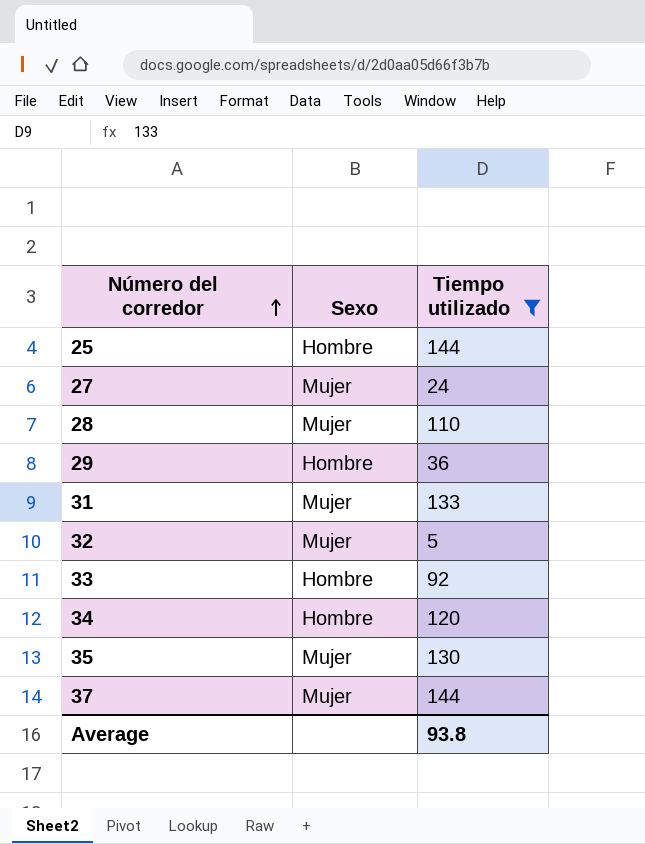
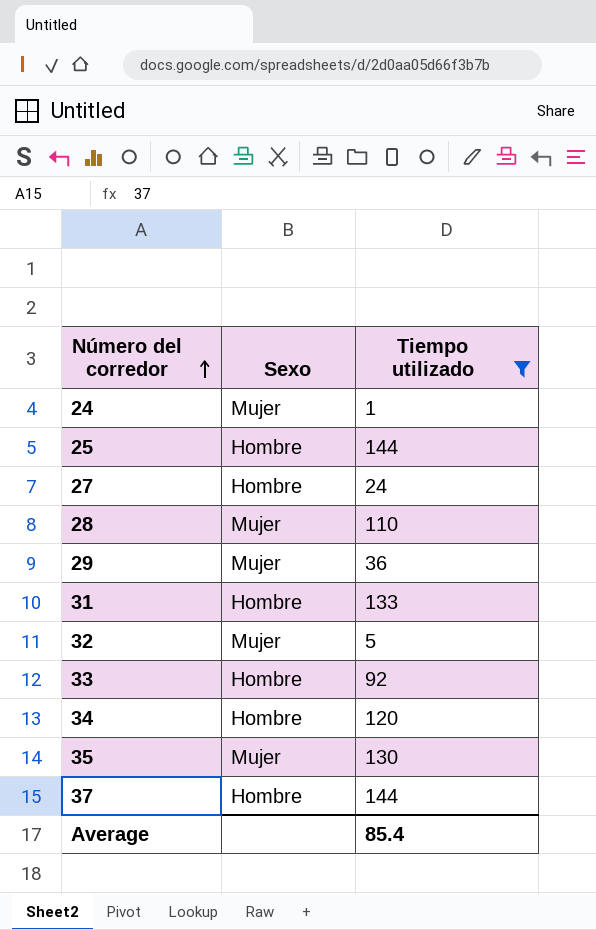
row 24: none -> Mujer | 1
27 | Sexo: Mujer -> Hombre
29 | Sexo: Hombre -> Mujer
31 | Sexo: Mujer -> Hombre
37 | Sexo: Mujer -> Hombre
Average | Tiempo utilizado: 93.8 -> 85.4

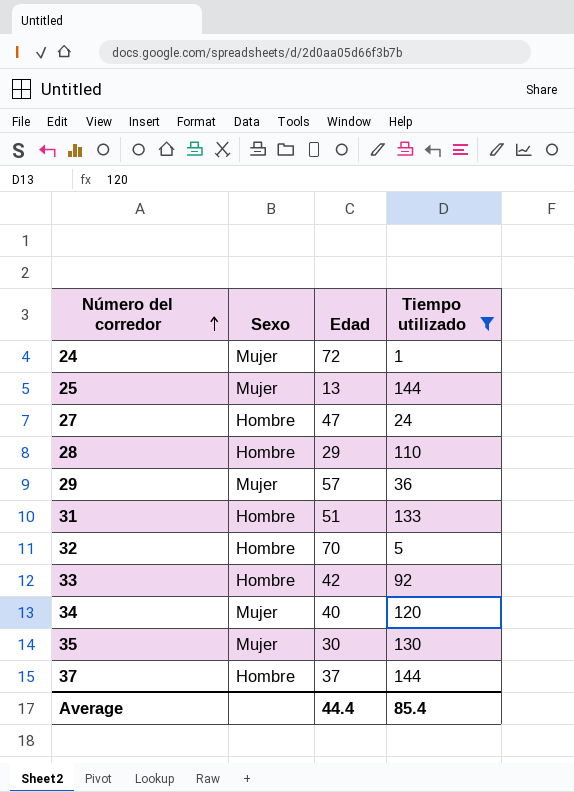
column Edad | position: none -> 3
25 | Sexo: Hombre -> Mujer
28 | Sexo: Mujer -> Hombre
32 | Sexo: Mujer -> Hombre
34 | Sexo: Hombre -> Mujer

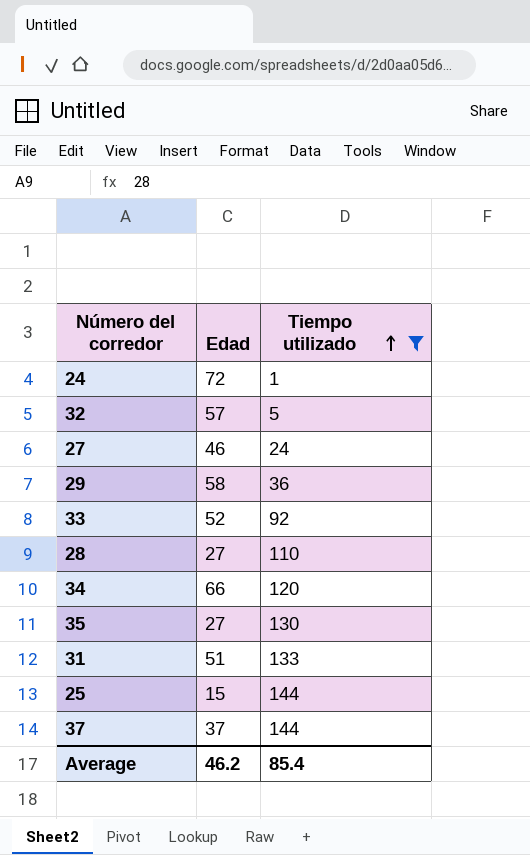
row order: Número del corredor ascending -> Tiempo utilizado ascending
column Sexo | position: 2 -> none
32 | Edad: 70 -> 57
27 | Edad: 47 -> 46
29 | Edad: 57 -> 58
33 | Edad: 42 -> 52
28 | Edad: 29 -> 27
34 | Edad: 40 -> 66
35 | Edad: 30 -> 27
25 | Edad: 13 -> 15
Average | Edad: 44.4 -> 46.2

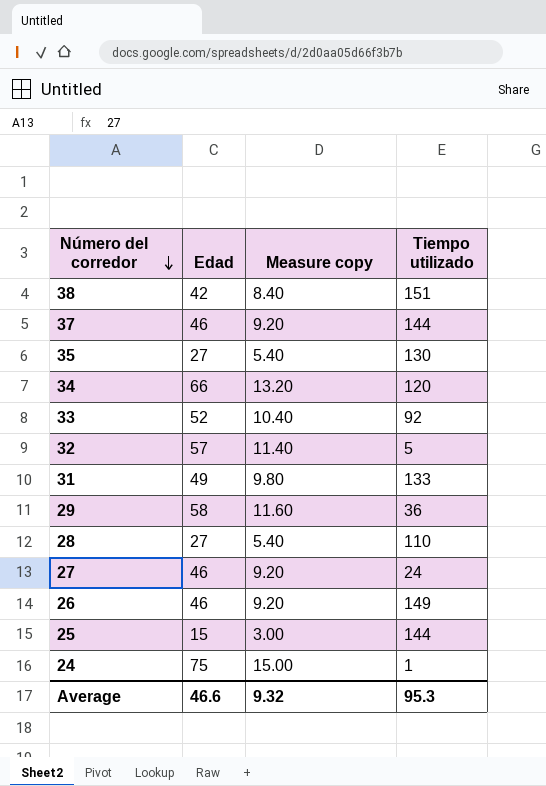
filter: Tiempo utilizado <= 144 -> none
row order: Tiempo utilizado ascending -> Número del corredor descending
column Measure copy | formula: none -> [Edad] * 0.2
37 | Edad: 37 -> 46
31 | Edad: 51 -> 49
24 | Edad: 72 -> 75
Average | Edad: 46.2 -> 46.6
Average | Tiempo utilizado: 85.4 -> 95.3

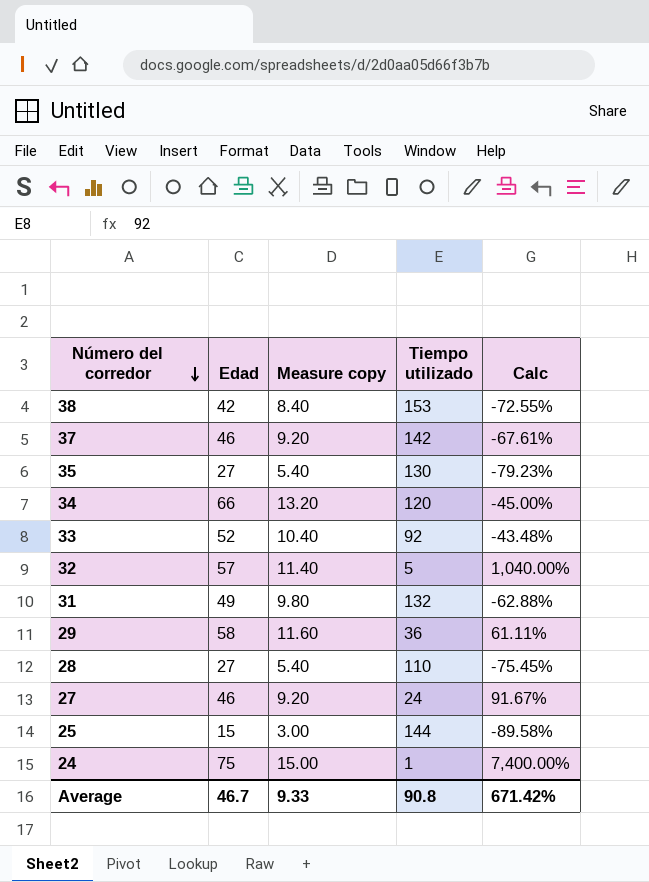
column Calc | formula: none -> ([Edad] - [Tiempo utilizado]) / [Tiempo utilizado]
row 26: 46 | 9.20 | 149 -> none
38 | Tiempo utilizado: 151 -> 153
37 | Tiempo utilizado: 144 -> 142
31 | Tiempo utilizado: 133 -> 132
Average | Edad: 46.6 -> 46.7
Average | Measure copy: 9.32 -> 9.33
Average | Tiempo utilizado: 95.3 -> 90.8

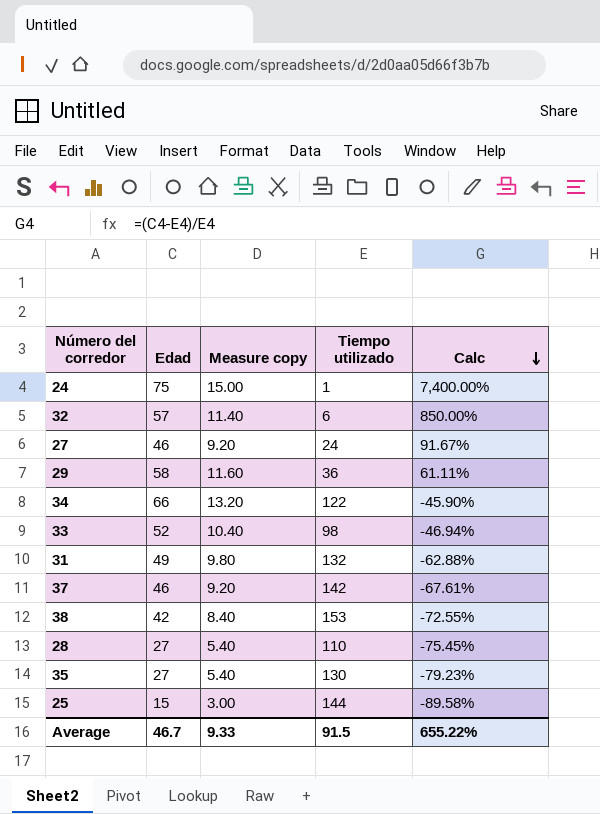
row order: Número del corredor descending -> Calc descending
32 | Tiempo utilizado: 5 -> 6
32 | Calc: 1,040.00% -> 850.00%
34 | Tiempo utilizado: 120 -> 122
34 | Calc: -45.00% -> -45.90%
33 | Tiempo utilizado: 92 -> 98
33 | Calc: -43.48% -> -46.94%
Average | Tiempo utilizado: 90.8 -> 91.5
Average | Calc: 671.42% -> 655.22%

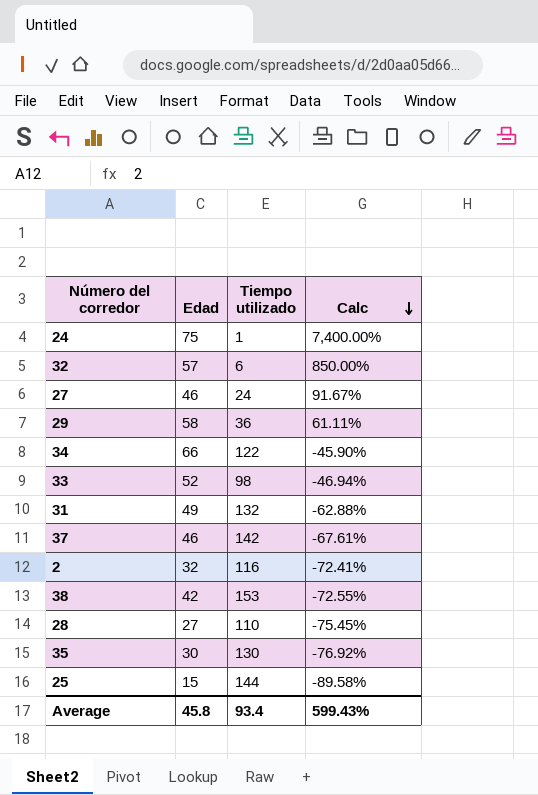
column Measure copy | formula: [Edad] * 0.2 -> none
row 2: none -> 32 | 116 | -72.41%
35 | Edad: 27 -> 30
35 | Calc: -79.23% -> -76.92%
Average | Edad: 46.7 -> 45.8
Average | Tiempo utilizado: 91.5 -> 93.4
Average | Calc: 655.22% -> 599.43%

